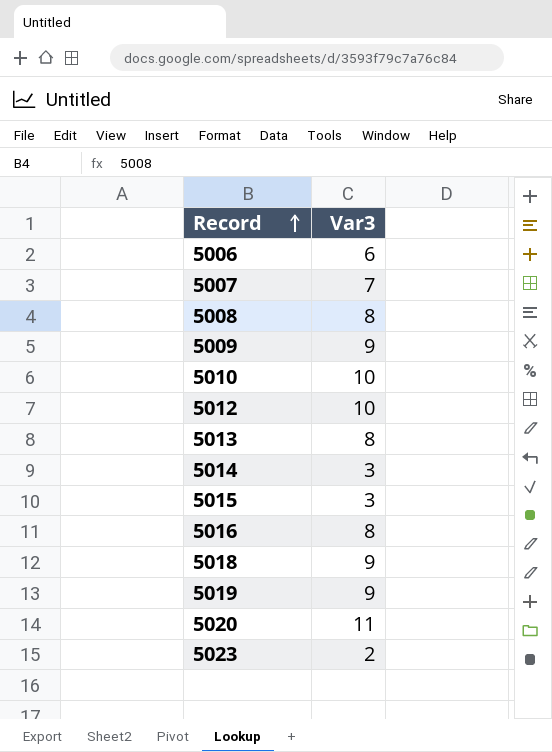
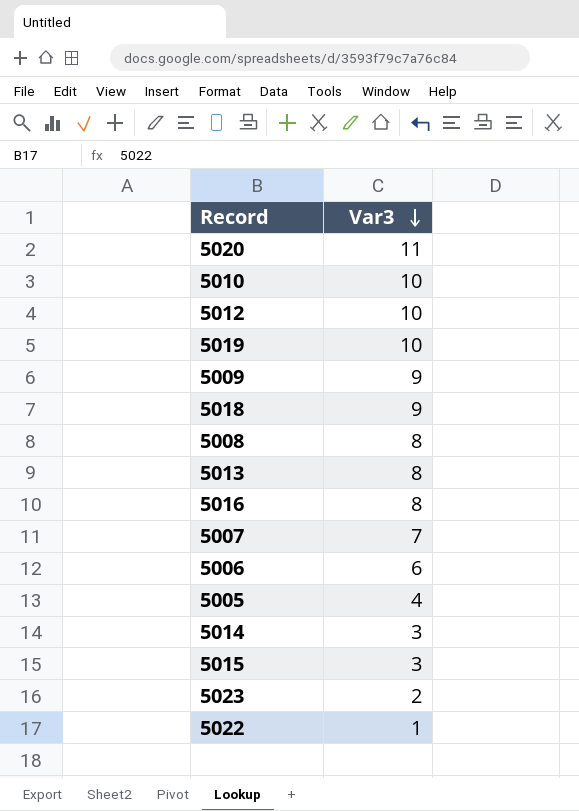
row order: Record ascending -> Var3 descending
5019 | Var3: 9 -> 10
row 5005: none -> 4
row 5022: none -> 1

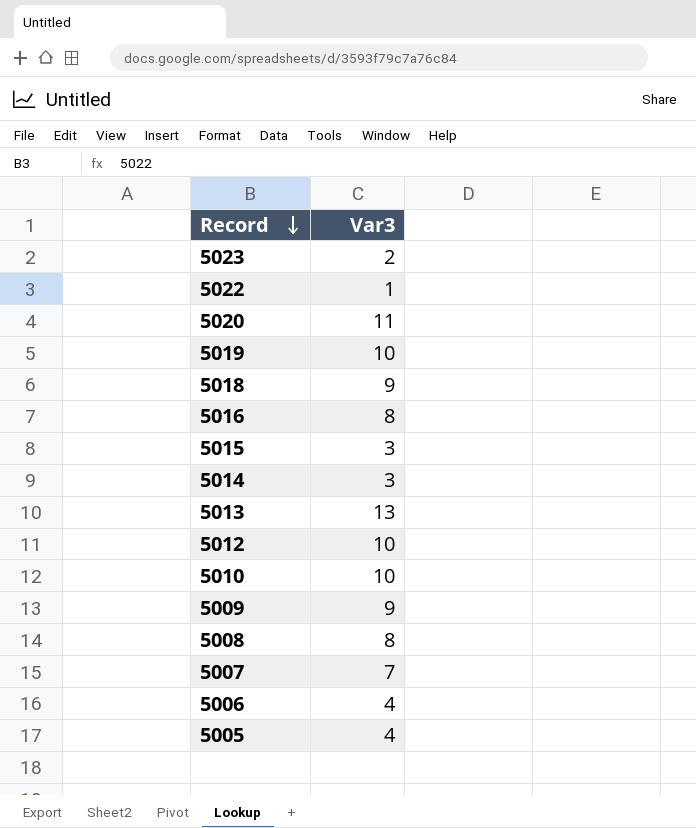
row order: Var3 descending -> Record descending
5013 | Var3: 8 -> 13
5006 | Var3: 6 -> 4

